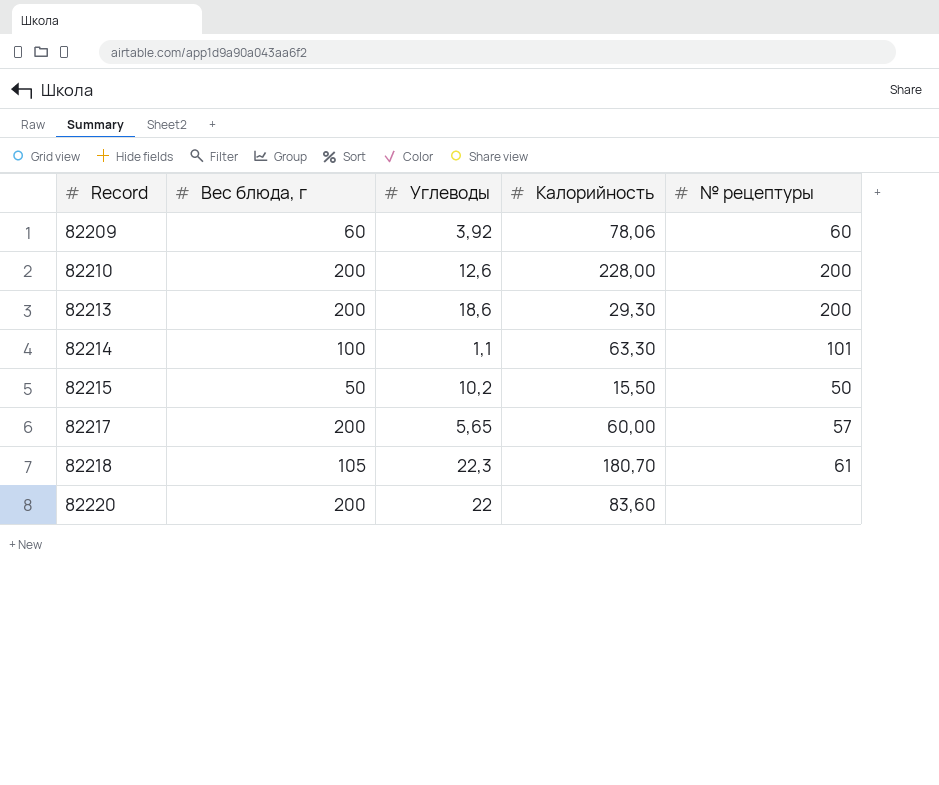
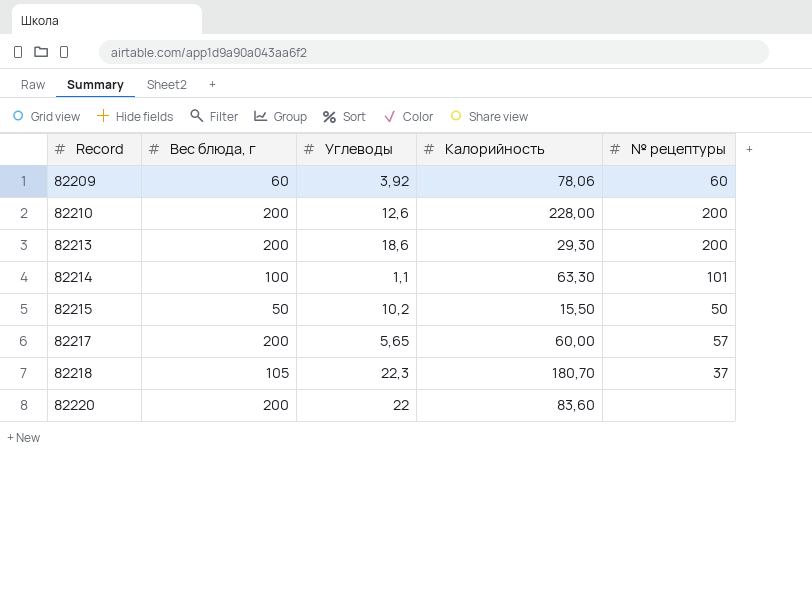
82218 | № рецептуры: 61 -> 37

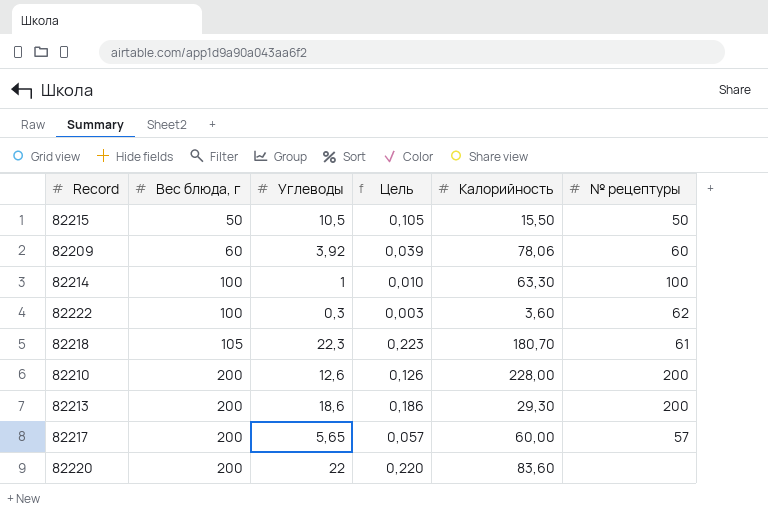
row order: Record ascending -> Вес блюда, г ascending
column Цель | formula: none -> [Углеводы] * 0,01
82215 | Углеводы: 10,2 -> 10,5
82214 | Углеводы: 1,1 -> 1
82214 | № рецептуры: 101 -> 100
row 82222: none -> 100 | 0,3 | 0,003 | 3,60 | 62
82218 | № рецептуры: 37 -> 61

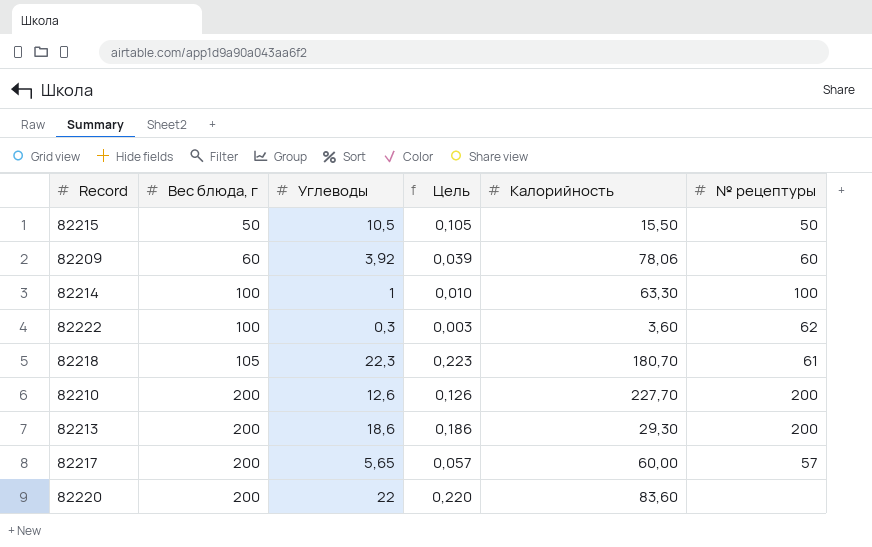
82210 | Калорийность: 228,00 -> 227,70

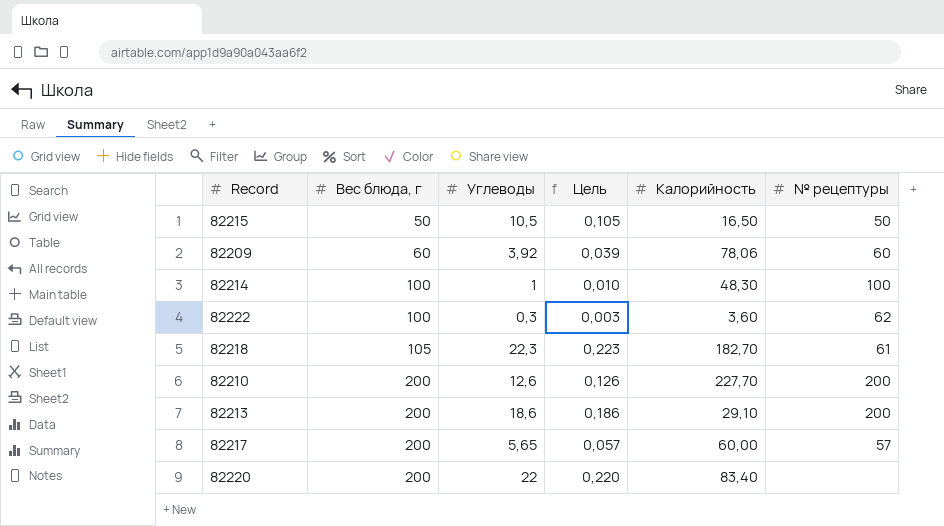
82215 | Калорийность: 15,50 -> 16,50
82214 | Калорийность: 63,30 -> 48,30
82218 | Калорийность: 180,70 -> 182,70
82213 | Калорийность: 29,30 -> 29,10
82220 | Калорийность: 83,60 -> 83,40

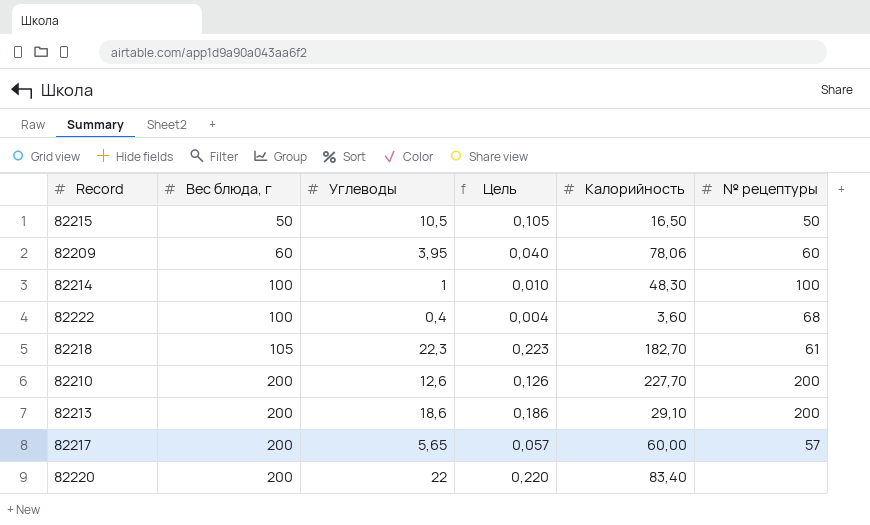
82209 | Углеводы: 3,92 -> 3,95
82209 | Цель: 0,039 -> 0,040
82222 | Углеводы: 0,3 -> 0,4
82222 | Цель: 0,003 -> 0,004
82222 | № рецептуры: 62 -> 68

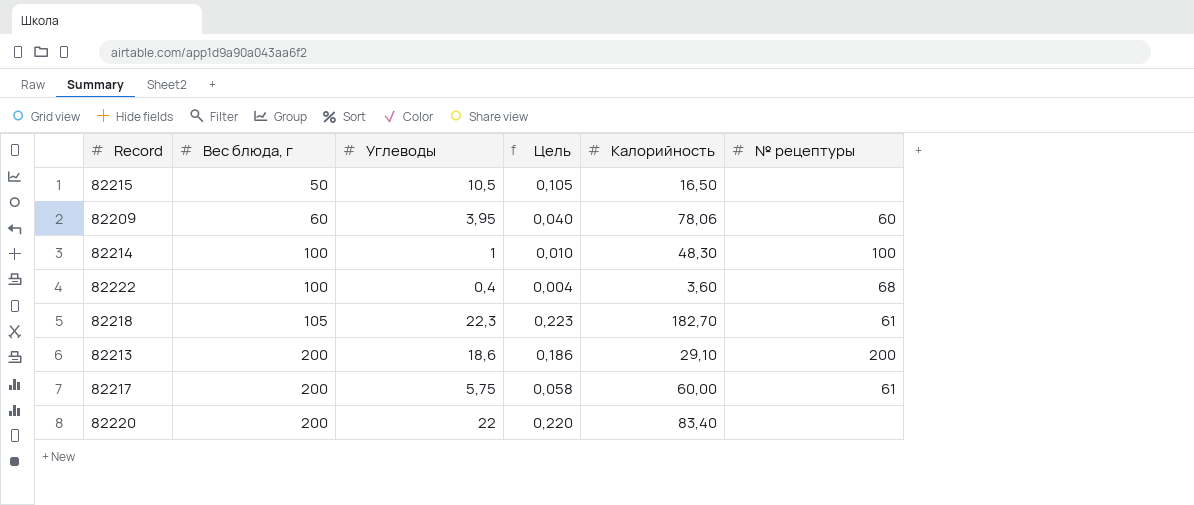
row 82210: 200 | 12,6 | 0,126 | 227,70 | 200 -> none
82215 | № рецептуры: 50 -> none
82217 | Углеводы: 5,65 -> 5,75
82217 | Цель: 0,057 -> 0,058
82217 | № рецептуры: 57 -> 61

